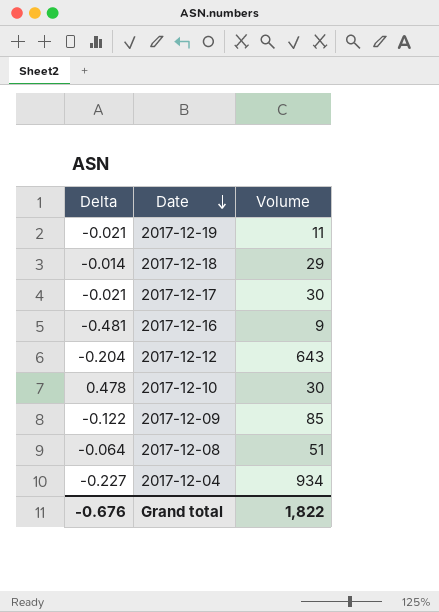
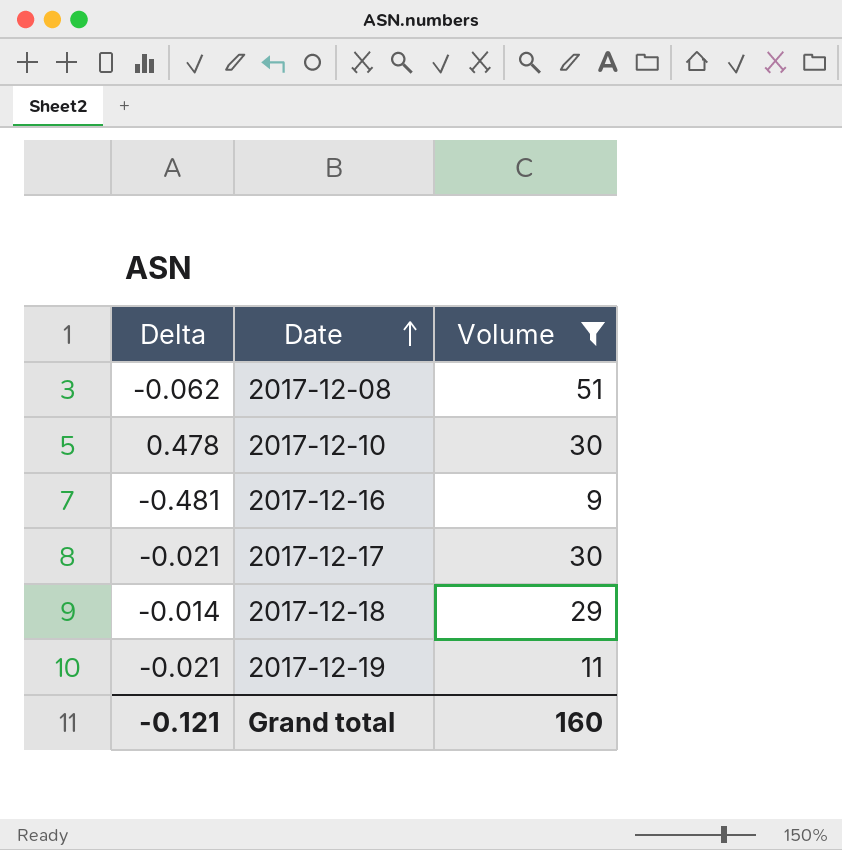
filter: none -> Volume <= 51
row order: Date descending -> Date ascending
2017-12-08 | Delta: -0.064 -> -0.062
Grand total | Delta: -0.676 -> -0.121
Grand total | Volume: 1,822 -> 160

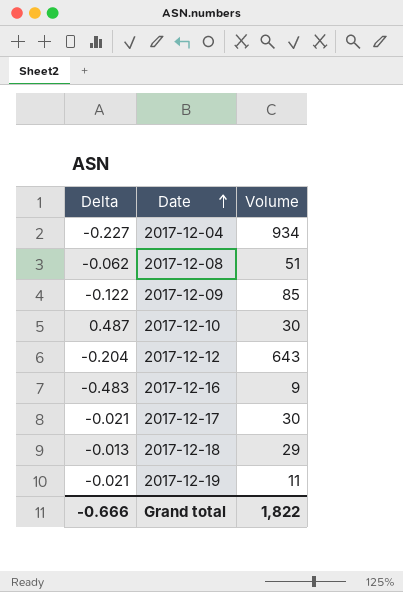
filter: Volume <= 51 -> none
2017-12-10 | Delta: 0.478 -> 0.487
2017-12-16 | Delta: -0.481 -> -0.483
2017-12-18 | Delta: -0.014 -> -0.013
Grand total | Delta: -0.121 -> -0.666
Grand total | Volume: 160 -> 1,822

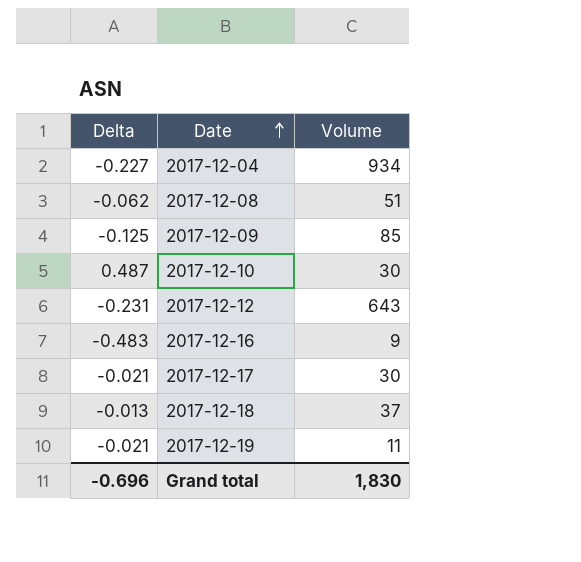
2017-12-09 | Delta: -0.122 -> -0.125
2017-12-12 | Delta: -0.204 -> -0.231
2017-12-18 | Volume: 29 -> 37
Grand total | Delta: -0.666 -> -0.696
Grand total | Volume: 1,822 -> 1,830

